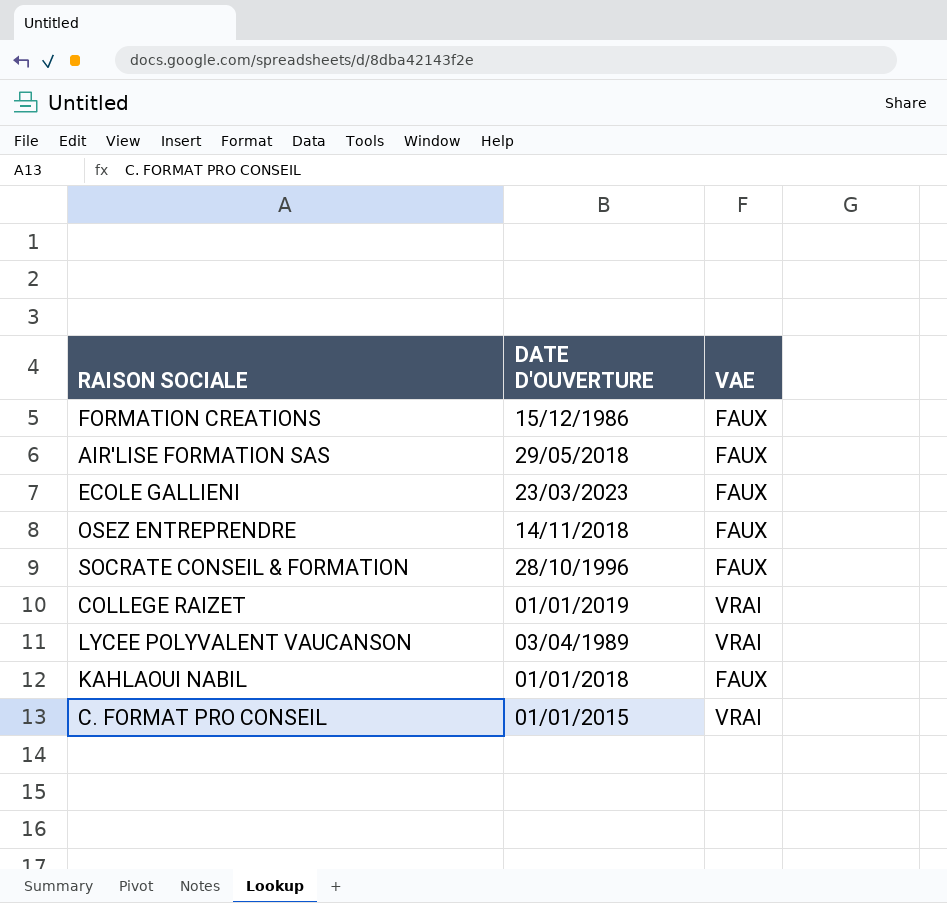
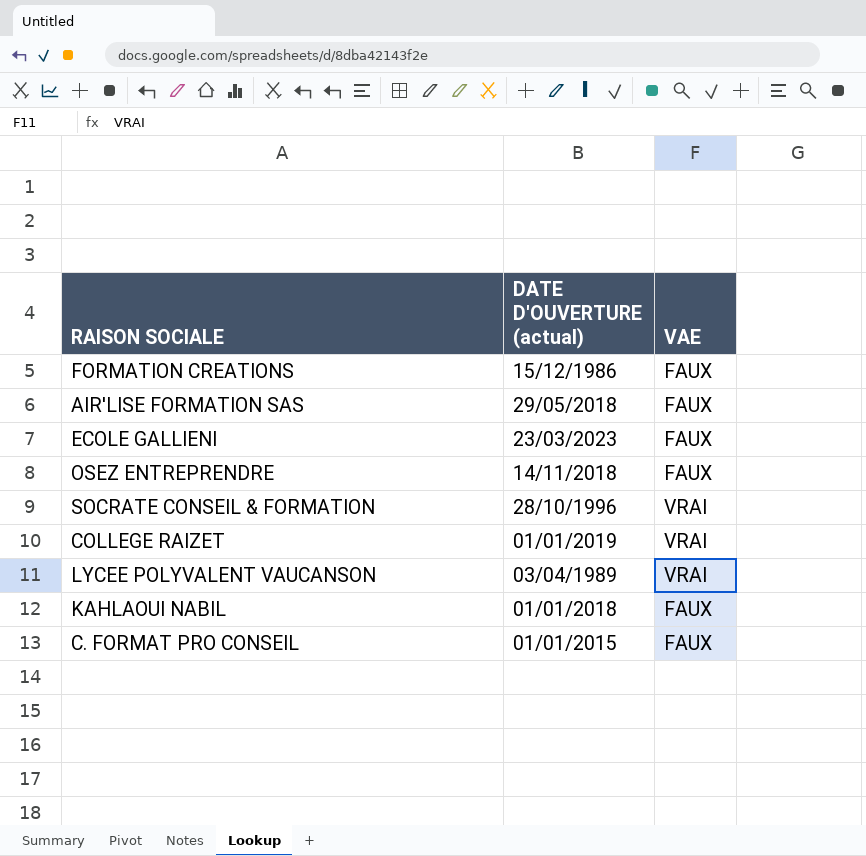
column name: DATE D'OUVERTURE -> DATE D'OUVERTURE (actual)
SOCRATE CONSEIL & FORMATION | VAE: FAUX -> VRAI
C. FORMAT PRO CONSEIL | VAE: VRAI -> FAUX

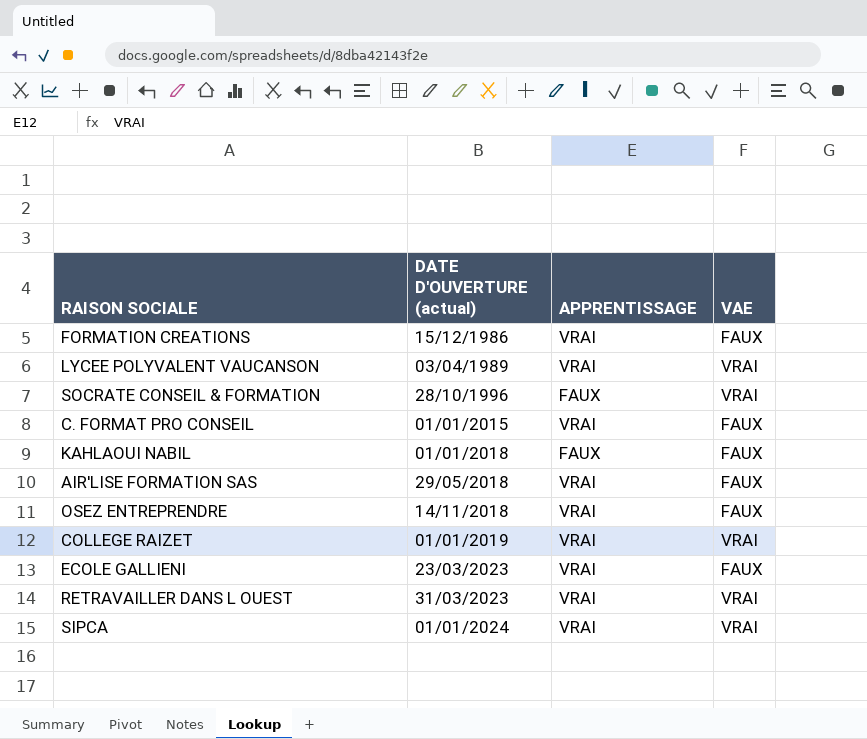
row order: none -> DATE D'OUVERTURE (actual) ascending
column APPRENTISSAGE | position: none -> 3
row RETRAVAILLER DANS L OUEST: none -> 31/03/2023 | VRAI | VRAI
row SIPCA: none -> 01/01/2024 | VRAI | VRAI

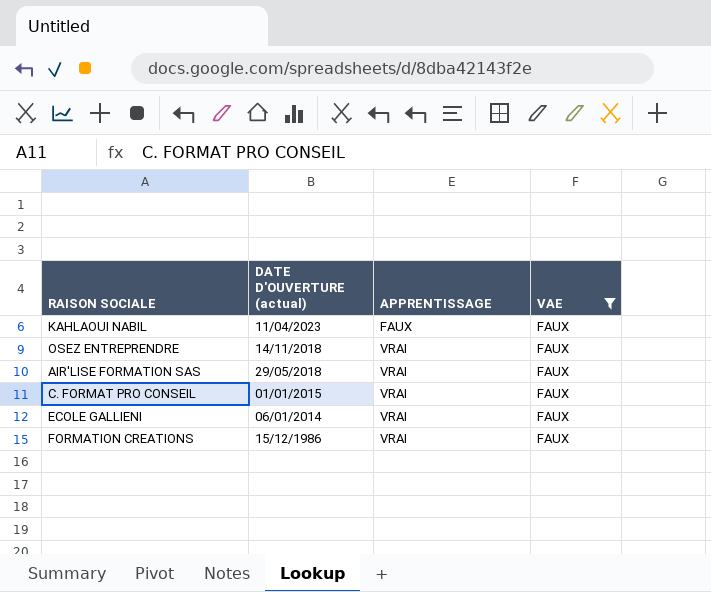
filter: none -> VAE = FAUX
row order: DATE D'OUVERTURE (actual) ascending -> DATE D'OUVERTURE (actual) descending
KAHLAOUI NABIL | DATE D'OUVERTURE (actual): 01/01/2018 -> 11/04/2023
ECOLE GALLIENI | DATE D'OUVERTURE (actual): 23/03/2023 -> 06/01/2014

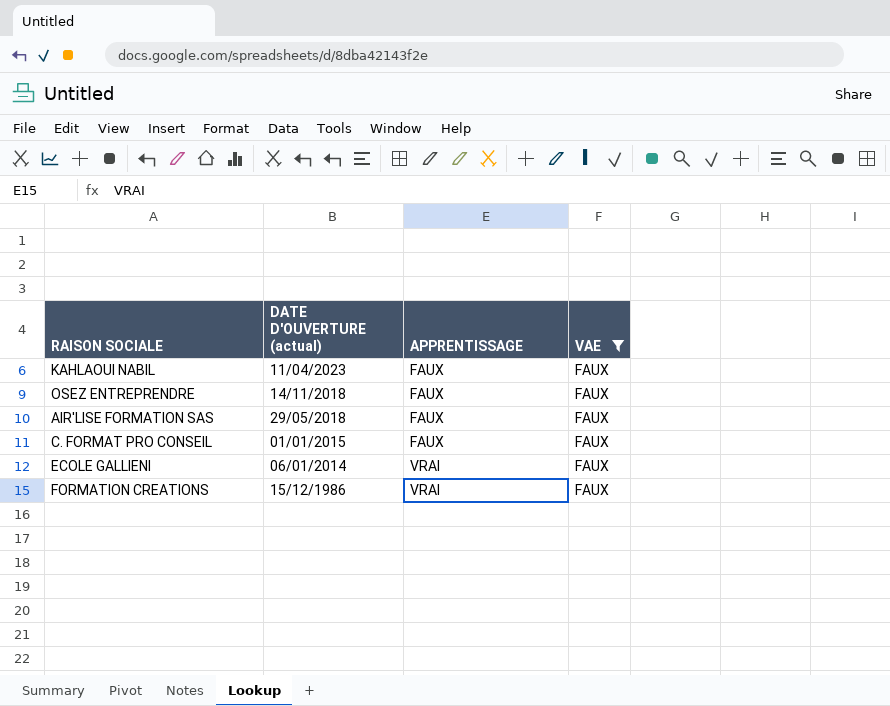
OSEZ ENTREPRENDRE | APPRENTISSAGE: VRAI -> FAUX
AIR'LISE FORMATION SAS | APPRENTISSAGE: VRAI -> FAUX
C. FORMAT PRO CONSEIL | APPRENTISSAGE: VRAI -> FAUX

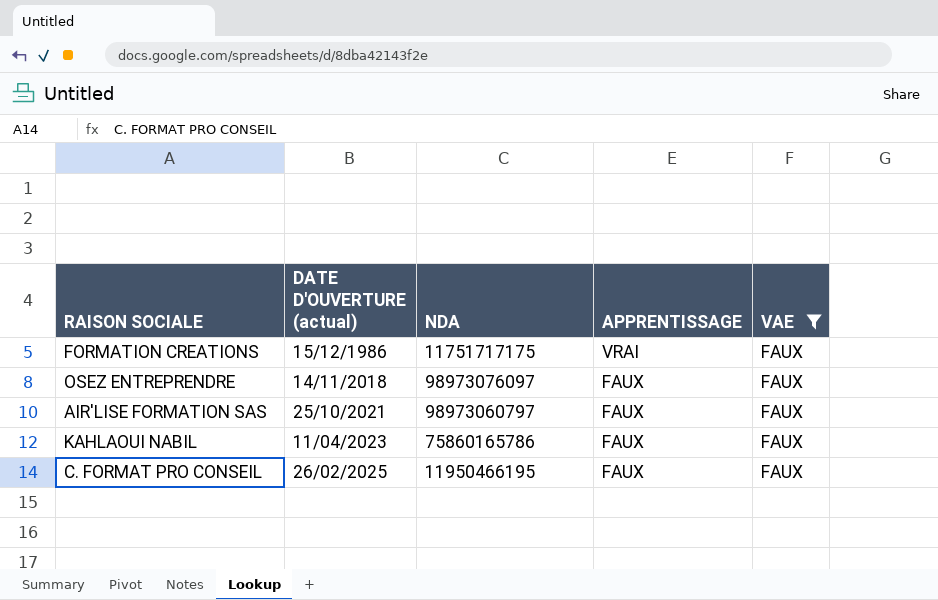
row order: DATE D'OUVERTURE (actual) descending -> DATE D'OUVERTURE (actual) ascending
column NDA | position: none -> 3
row ECOLE GALLIENI: 06/01/2014 | VRAI | FAUX -> none
AIR'LISE FORMATION SAS | DATE D'OUVERTURE (actual): 29/05/2018 -> 25/10/2021
C. FORMAT PRO CONSEIL | DATE D'OUVERTURE (actual): 01/01/2015 -> 26/02/2025

